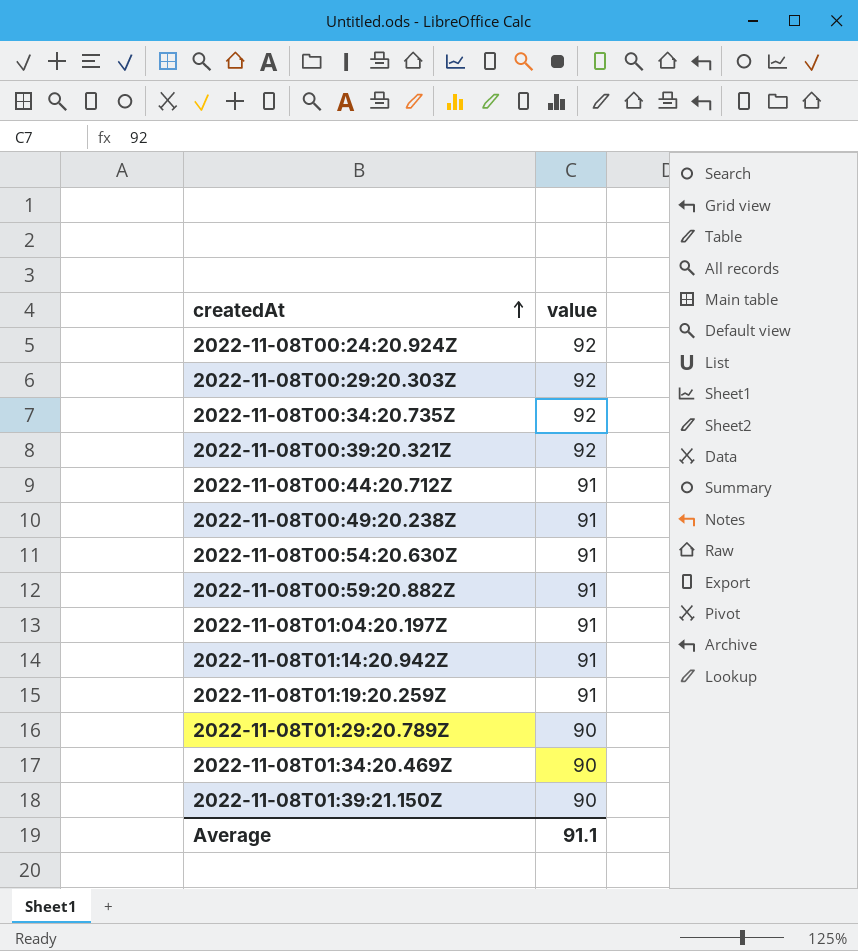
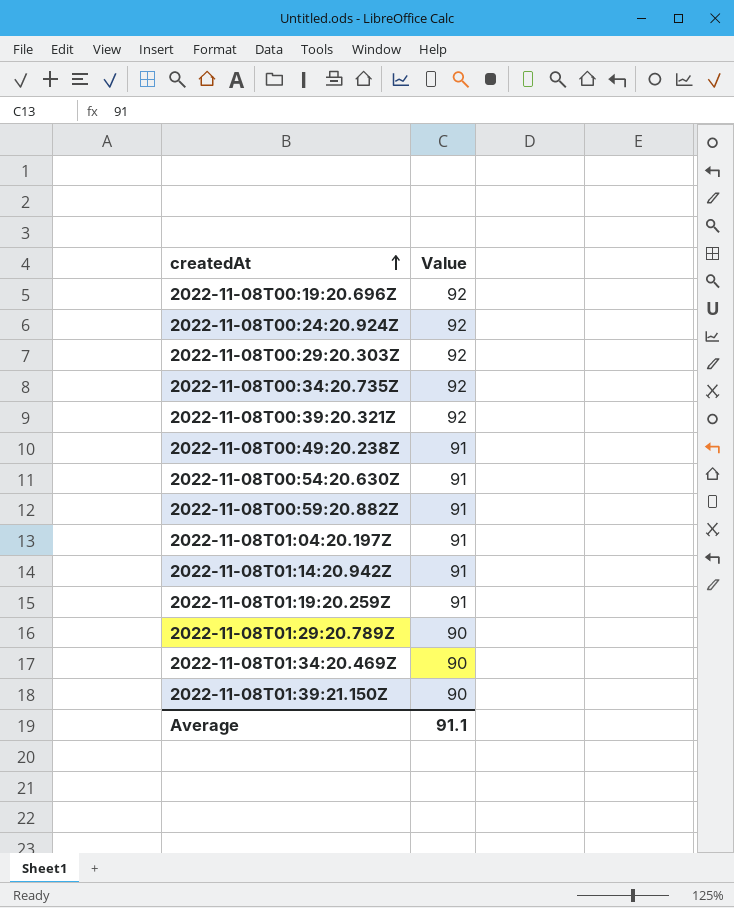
column name: value -> Value
row 2022-11-08T00:44:20.712Z: 91 -> none
row 2022-11-08T00:19:20.696Z: none -> 92

